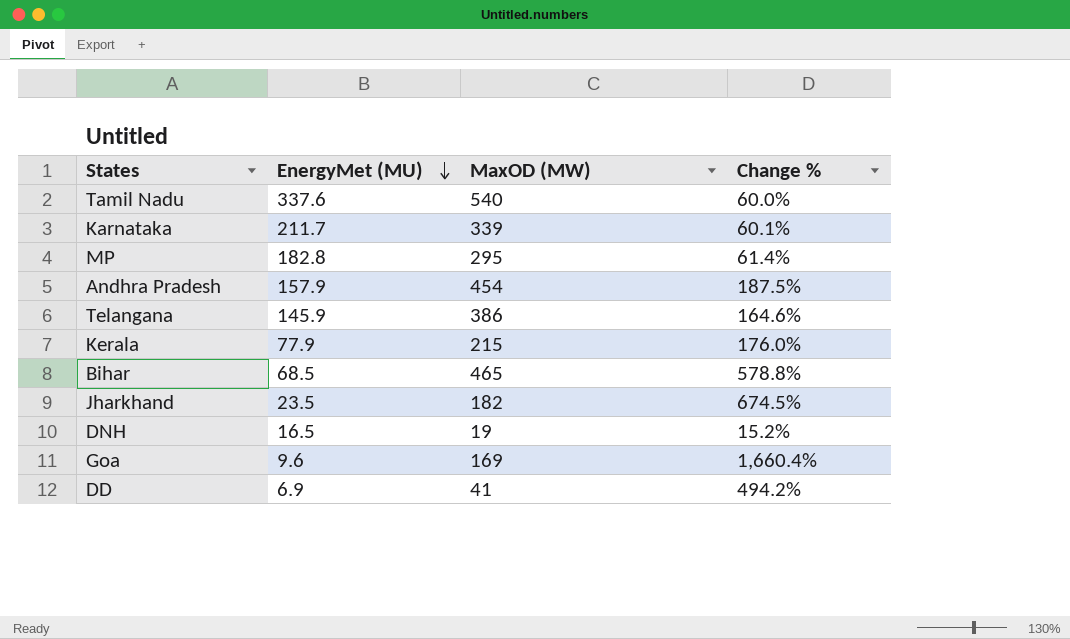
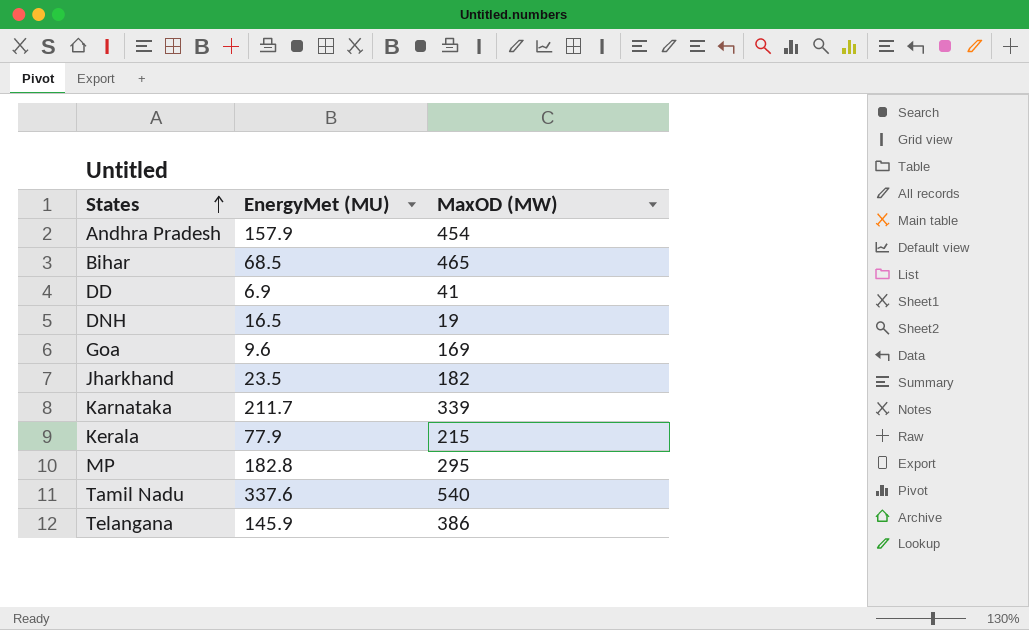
row order: EnergyMet (MU) descending -> States ascending
column Change % | formula: ([MaxOD (MW)] - [EnergyMet (MU)]) / [EnergyMet (MU)] -> none

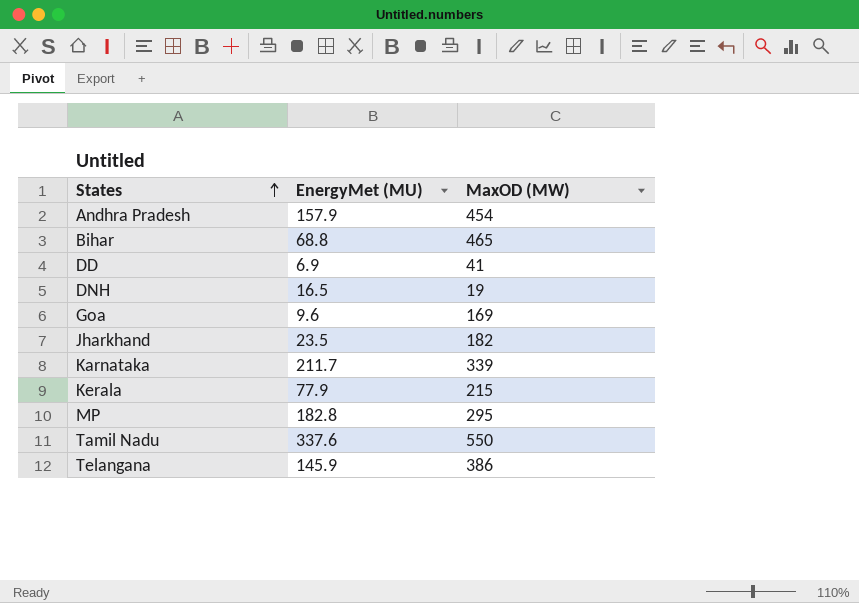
Bihar | EnergyMet (MU): 68.5 -> 68.8
Tamil Nadu | MaxOD (MW): 540 -> 550

